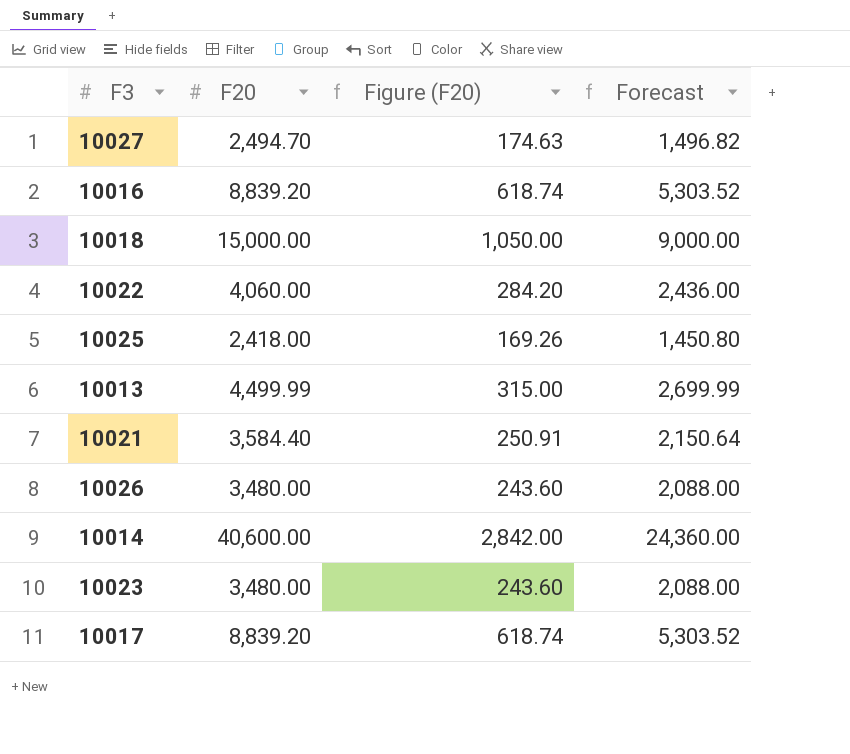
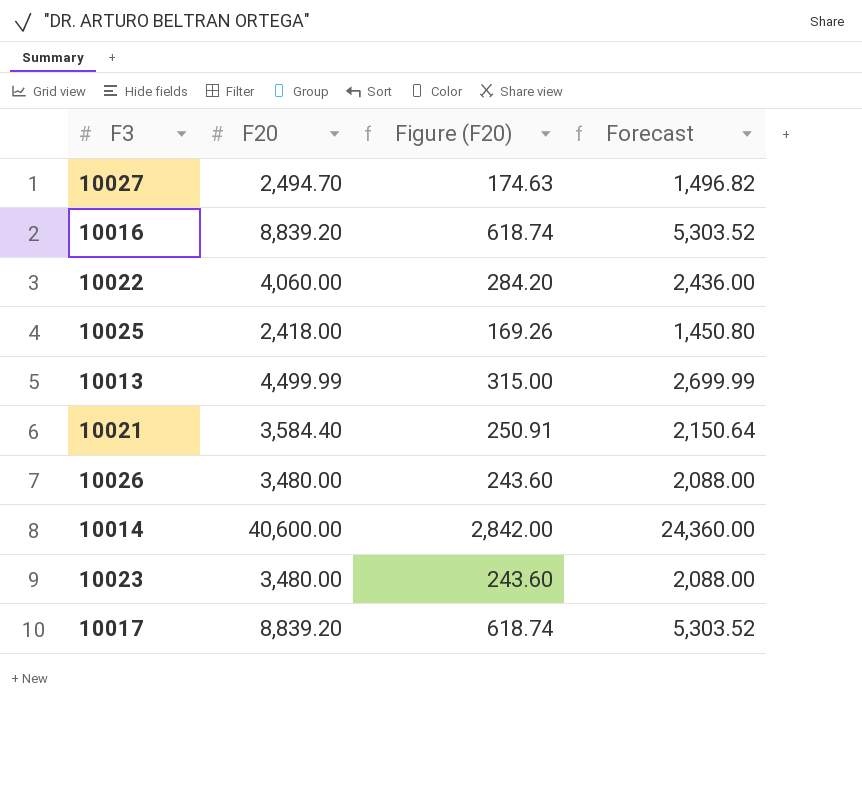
row 10018: 15,000.00 | 1,050.00 | 9,000.00 -> none

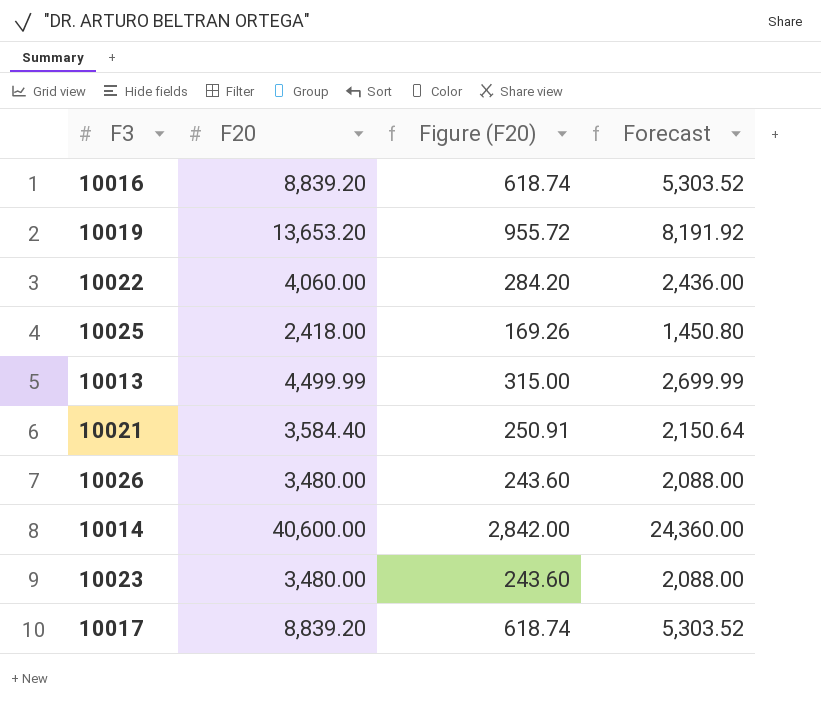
row 10027: 2,494.70 | 174.63 | 1,496.82 -> none
row 10019: none -> 13,653.20 | 955.72 | 8,191.92

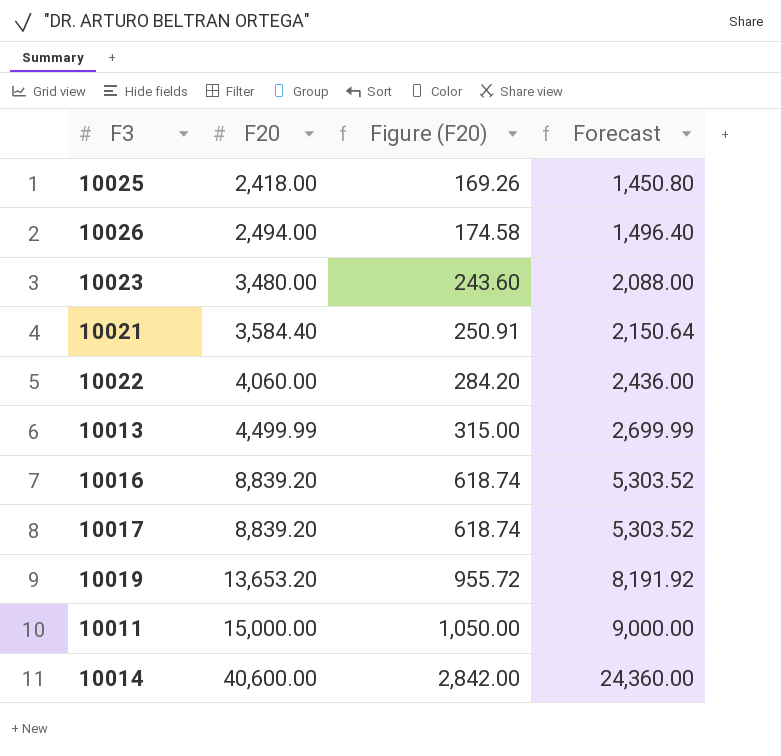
row order: none -> F20 ascending
10026 | F20: 3,480.00 -> 2,494.00
10026 | Figure (F20): 243.60 -> 174.58
10026 | Forecast: 2,088.00 -> 1,496.40
row 10011: none -> 15,000.00 | 1,050.00 | 9,000.00

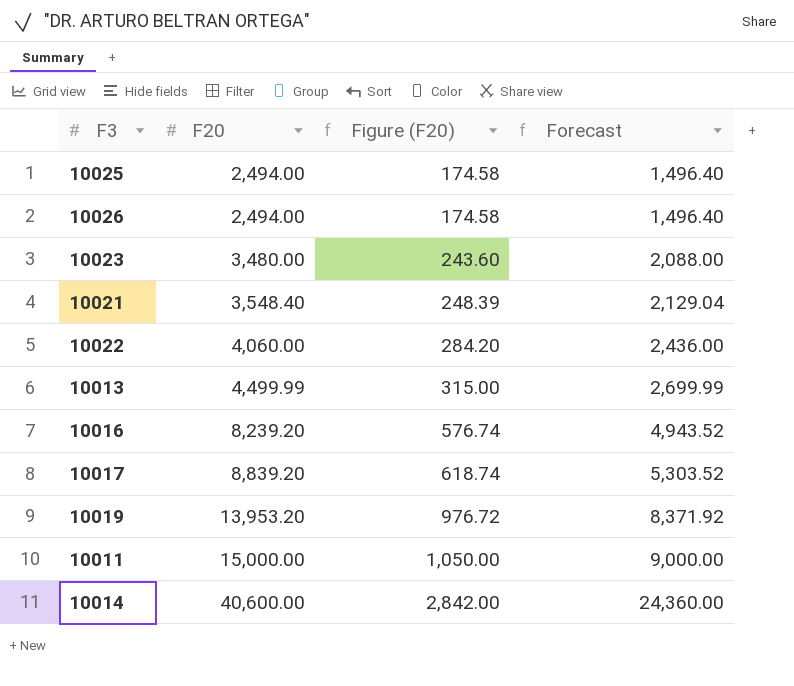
10025 | F20: 2,418.00 -> 2,494.00
10025 | Figure (F20): 169.26 -> 174.58
10025 | Forecast: 1,450.80 -> 1,496.40
10021 | F20: 3,584.40 -> 3,548.40
10021 | Figure (F20): 250.91 -> 248.39
10021 | Forecast: 2,150.64 -> 2,129.04
10016 | F20: 8,839.20 -> 8,239.20
10016 | Figure (F20): 618.74 -> 576.74
10016 | Forecast: 5,303.52 -> 4,943.52
10019 | F20: 13,653.20 -> 13,953.20
10019 | Figure (F20): 955.72 -> 976.72
10019 | Forecast: 8,191.92 -> 8,371.92

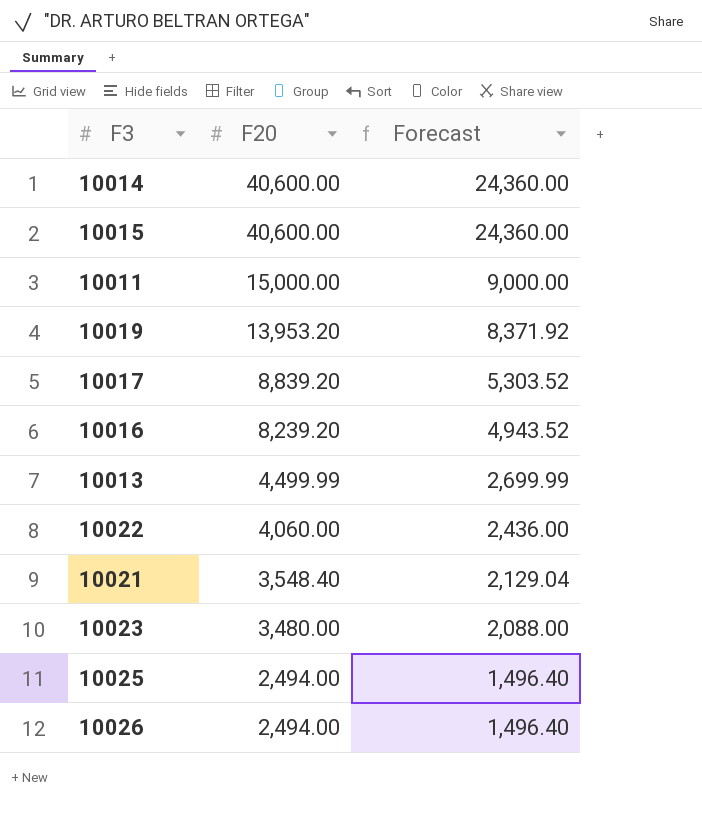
row order: F20 ascending -> F20 descending
column Figure (F20) | formula: [F20] * 0.07 -> none
row 10015: none -> 40,600.00 | 24,360.00

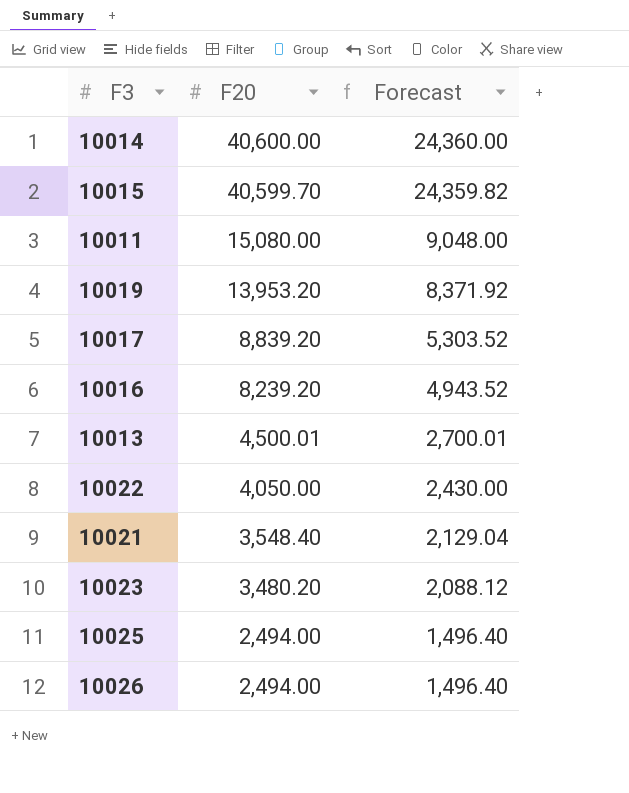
10015 | F20: 40,600.00 -> 40,599.70
10015 | Forecast: 24,360.00 -> 24,359.82
10011 | F20: 15,000.00 -> 15,080.00
10011 | Forecast: 9,000.00 -> 9,048.00
10013 | F20: 4,499.99 -> 4,500.01
10013 | Forecast: 2,699.99 -> 2,700.01
10022 | F20: 4,060.00 -> 4,050.00
10022 | Forecast: 2,436.00 -> 2,430.00
10023 | F20: 3,480.00 -> 3,480.20
10023 | Forecast: 2,088.00 -> 2,088.12

